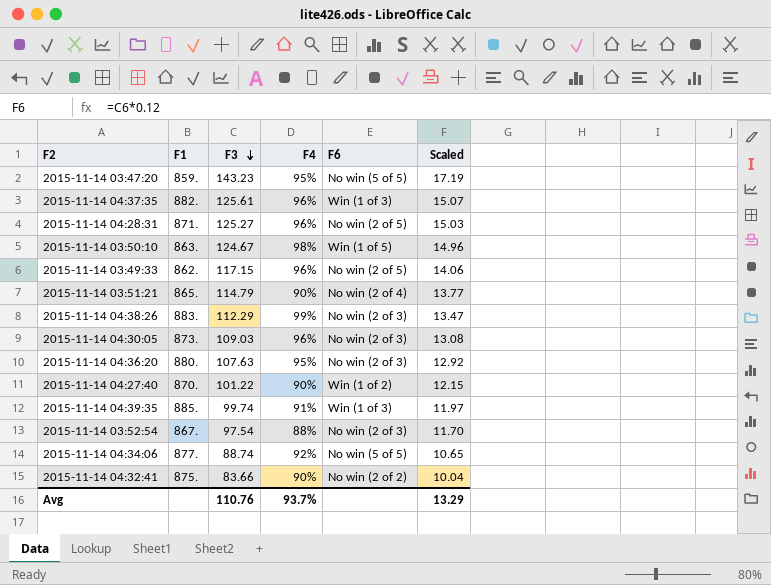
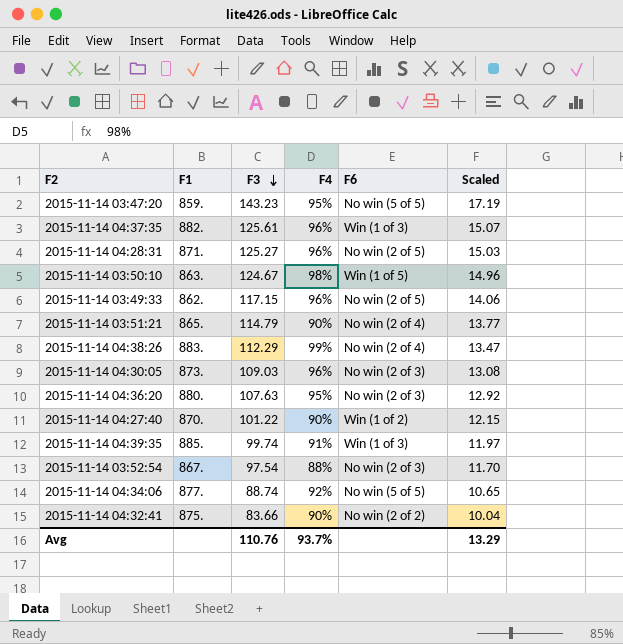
2015-11-14 04:38:26 | F6: No win (2 of 3) -> No win (2 of 4)

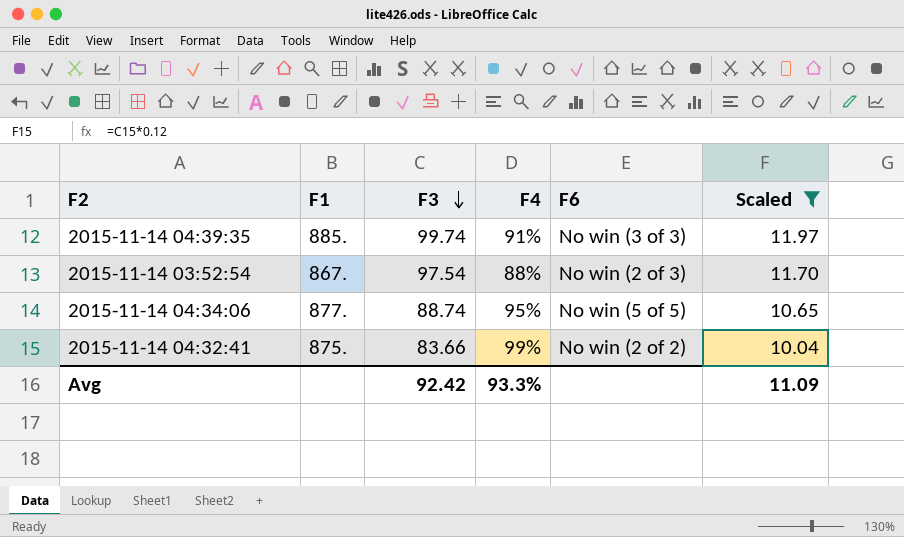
filter: none -> Scaled <= 11.97
2015-11-14 04:39:35 | F6: Win (1 of 3) -> No win (3 of 3)
2015-11-14 04:34:06 | F4: 92% -> 95%
2015-11-14 04:32:41 | F4: 90% -> 99%
Avg | F3: 110.76 -> 92.42
Avg | F4: 93.7% -> 93.3%
Avg | Scaled: 13.29 -> 11.09

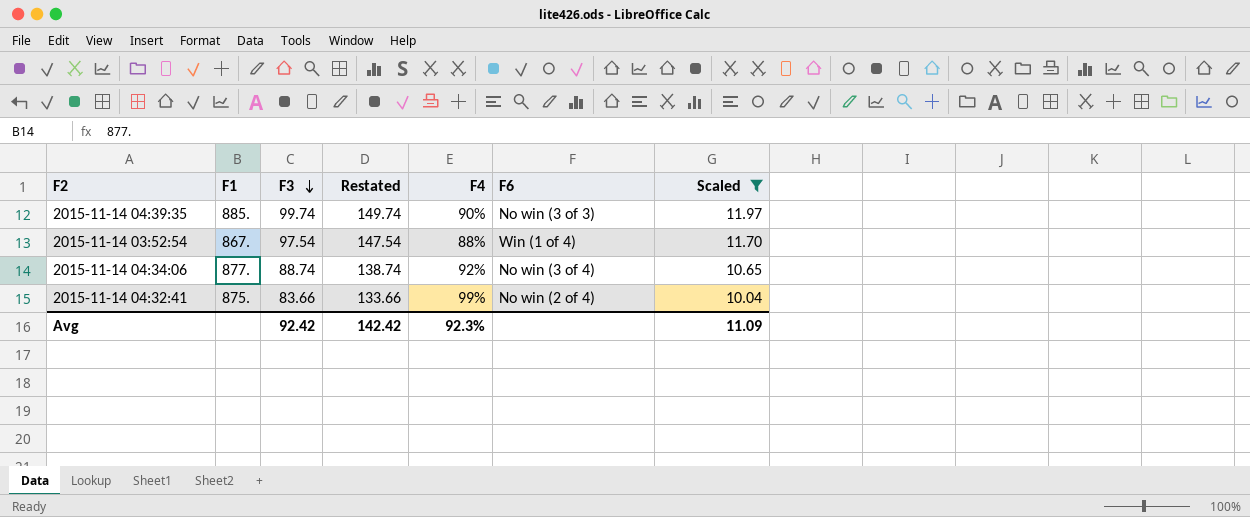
column Restated | formula: none -> [F3] + 50
2015-11-14 04:39:35 | F4: 91% -> 90%
2015-11-14 03:52:54 | F6: No win (2 of 3) -> Win (1 of 4)
2015-11-14 04:34:06 | F4: 95% -> 92%
2015-11-14 04:34:06 | F6: No win (5 of 5) -> No win (3 of 4)
2015-11-14 04:32:41 | F6: No win (2 of 2) -> No win (2 of 4)
Avg | F4: 93.3% -> 92.3%

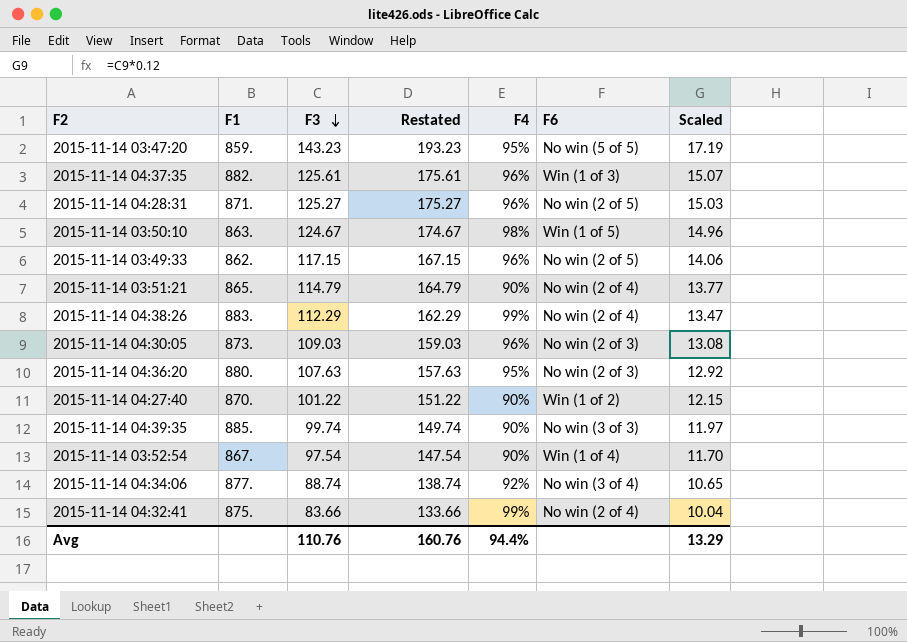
filter: Scaled <= 11.97 -> none
2015-11-14 03:52:54 | F4: 88% -> 90%
Avg | F3: 92.42 -> 110.76
Avg | Restated: 142.42 -> 160.76
Avg | F4: 92.3% -> 94.4%
Avg | Scaled: 11.09 -> 13.29

